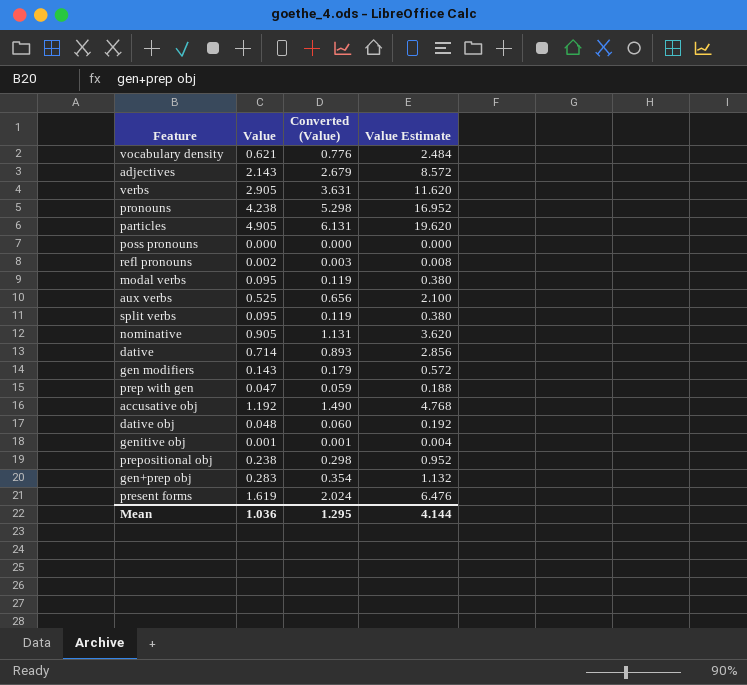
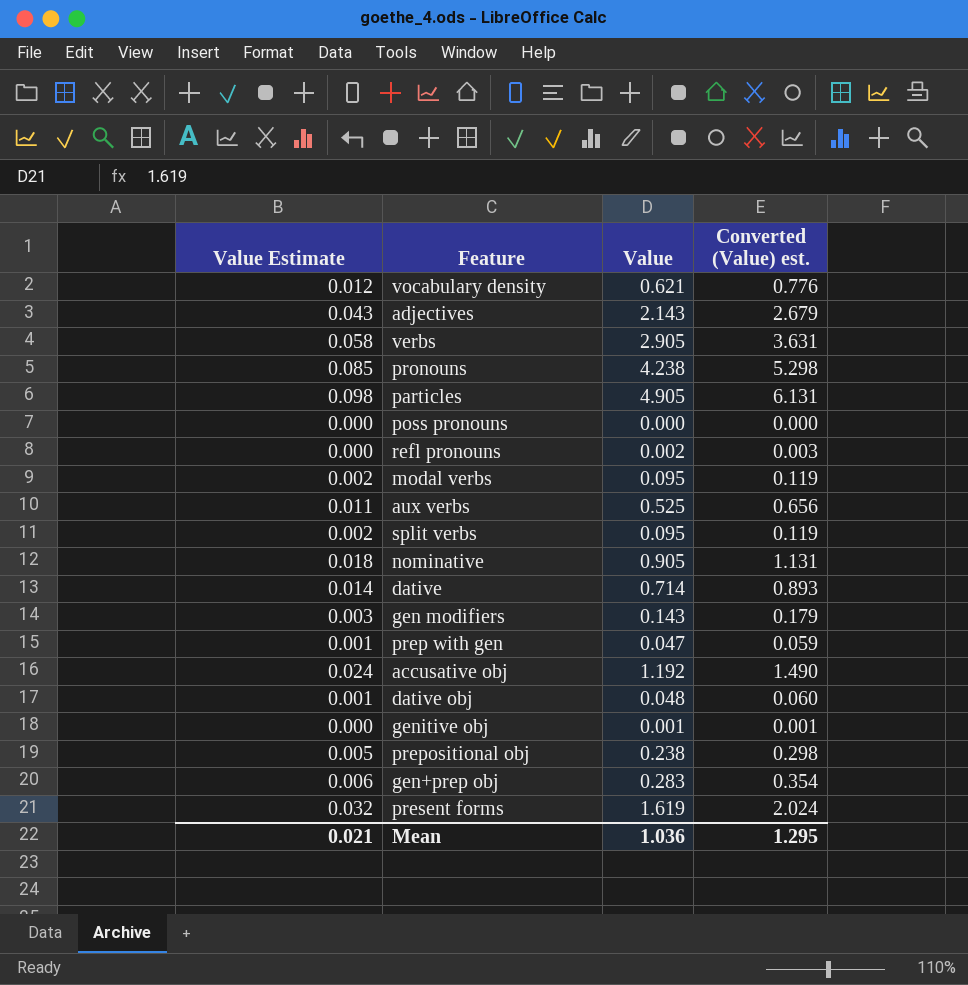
column Value Estimate | formula: [Value] * 4 -> [Value] * 0.02
column Value Estimate | position: 4 -> 1
column name: Converted (Value) -> Converted (Value) est.
Mean | Value Estimate: 4.144 -> 0.021

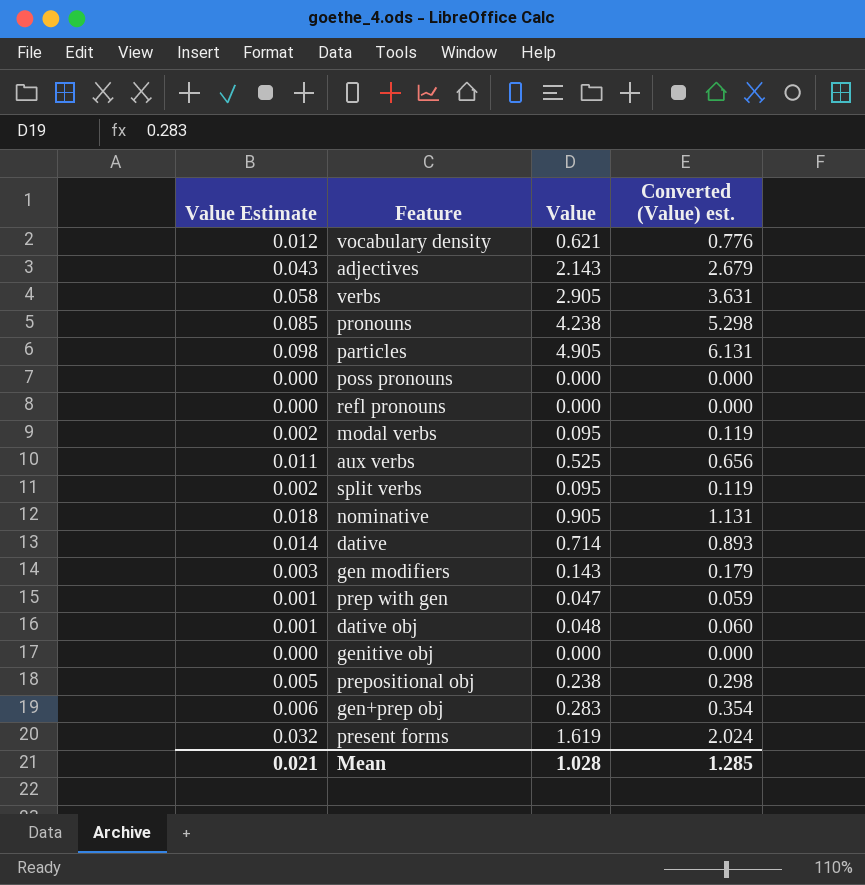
row accusative obj: 0.024 | 1.192 | 1.490 -> none
refl pronouns | Value: 0.002 -> 0.000
refl pronouns | Converted (Value) est.: 0.003 -> 0.000
genitive obj | Value: 0.001 -> 0.000
genitive obj | Converted (Value) est.: 0.001 -> 0.000
Mean | Value: 1.036 -> 1.028
Mean | Converted (Value) est.: 1.295 -> 1.285

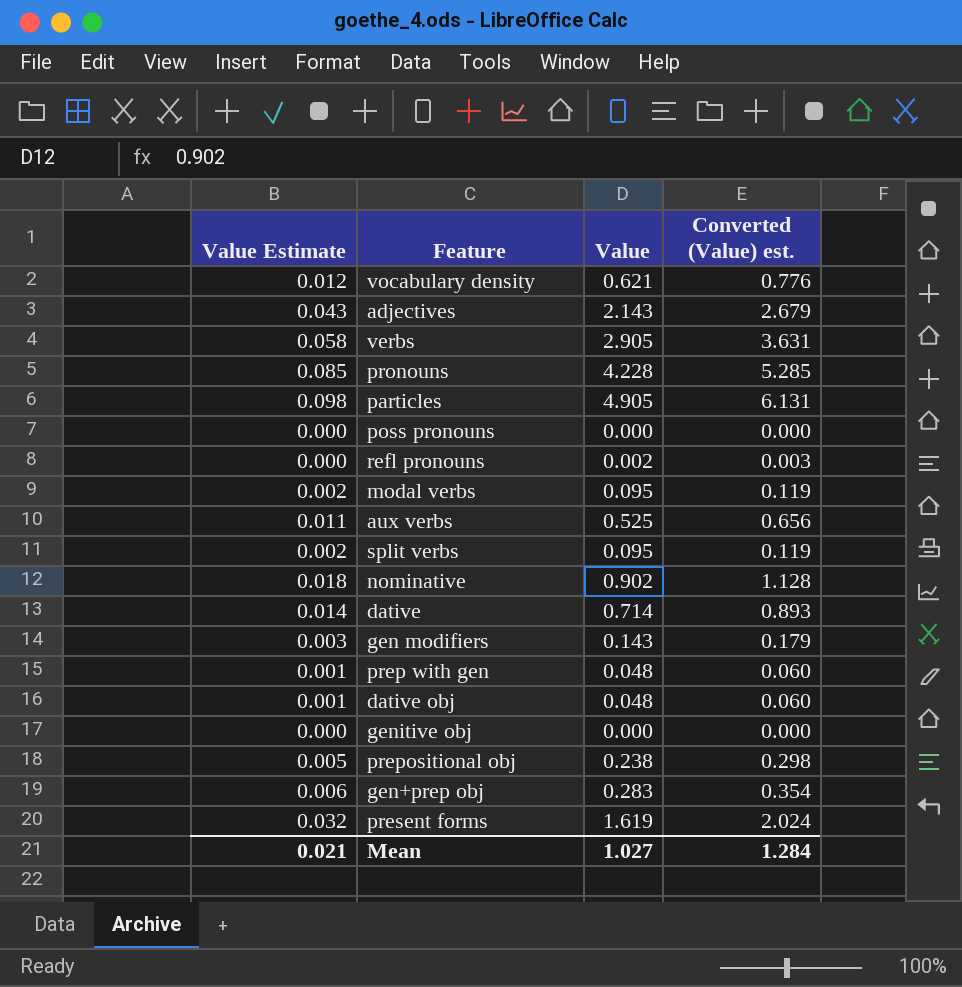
pronouns | Value: 4.238 -> 4.228
pronouns | Converted (Value) est.: 5.298 -> 5.285
refl pronouns | Value: 0.000 -> 0.002
refl pronouns | Converted (Value) est.: 0.000 -> 0.003
nominative | Value: 0.905 -> 0.902
nominative | Converted (Value) est.: 1.131 -> 1.128
prep with gen | Value: 0.047 -> 0.048
prep with gen | Converted (Value) est.: 0.059 -> 0.060
Mean | Value: 1.028 -> 1.027
Mean | Converted (Value) est.: 1.285 -> 1.284

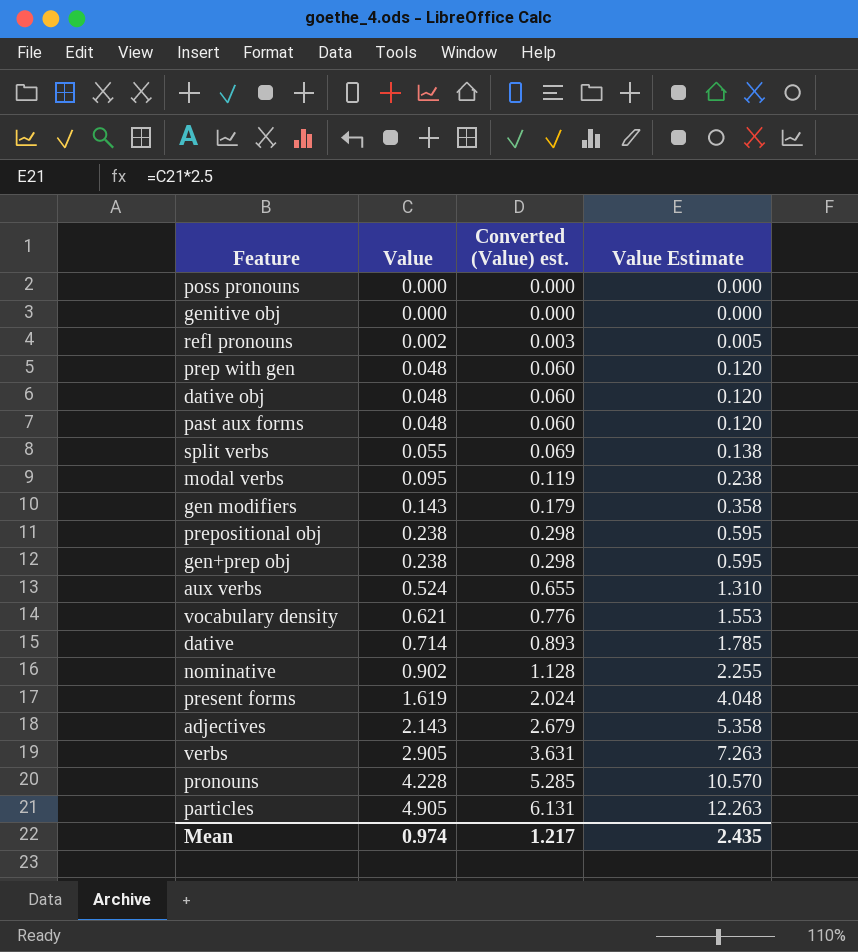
row order: none -> Value ascending
column Value Estimate | formula: [Value] * 0.02 -> [Value] * 2.5
column Value Estimate | position: 1 -> 4
row past aux forms: none -> 0.048 | 0.060 | 0.120
split verbs | Value: 0.095 -> 0.055
split verbs | Converted (Value) est.: 0.119 -> 0.069
gen+prep obj | Value: 0.283 -> 0.238
gen+prep obj | Converted (Value) est.: 0.354 -> 0.298
aux verbs | Value: 0.525 -> 0.524
aux verbs | Converted (Value) est.: 0.656 -> 0.655
Mean | Value: 1.027 -> 0.974
Mean | Converted (Value) est.: 1.284 -> 1.217
Mean | Value Estimate: 0.021 -> 2.435

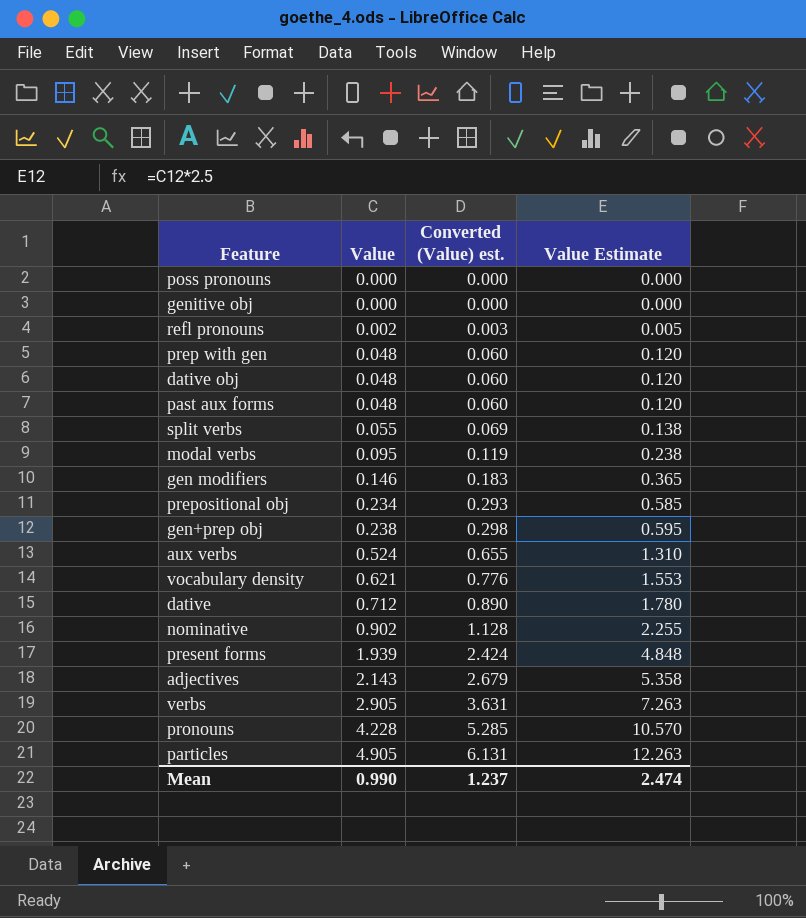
gen modifiers | Value: 0.143 -> 0.146
gen modifiers | Converted (Value) est.: 0.179 -> 0.183
gen modifiers | Value Estimate: 0.358 -> 0.365
prepositional obj | Value: 0.238 -> 0.234
prepositional obj | Converted (Value) est.: 0.298 -> 0.293
prepositional obj | Value Estimate: 0.595 -> 0.585
dative | Value: 0.714 -> 0.712
dative | Converted (Value) est.: 0.893 -> 0.890
dative | Value Estimate: 1.785 -> 1.780
present forms | Value: 1.619 -> 1.939
present forms | Converted (Value) est.: 2.024 -> 2.424
present forms | Value Estimate: 4.048 -> 4.848
Mean | Value: 0.974 -> 0.990
Mean | Converted (Value) est.: 1.217 -> 1.237
Mean | Value Estimate: 2.435 -> 2.474

